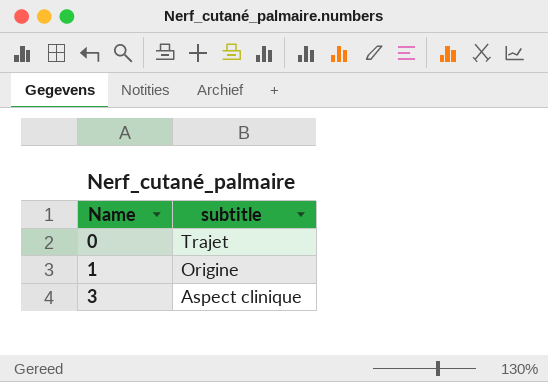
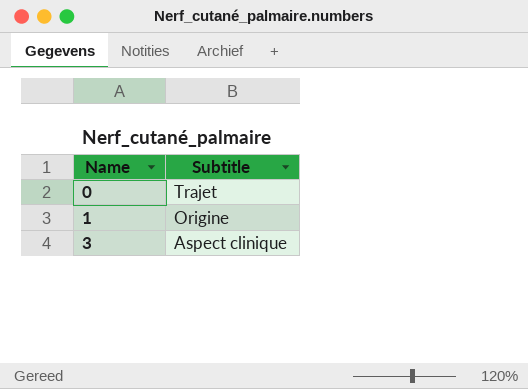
column name: subtitle -> Subtitle

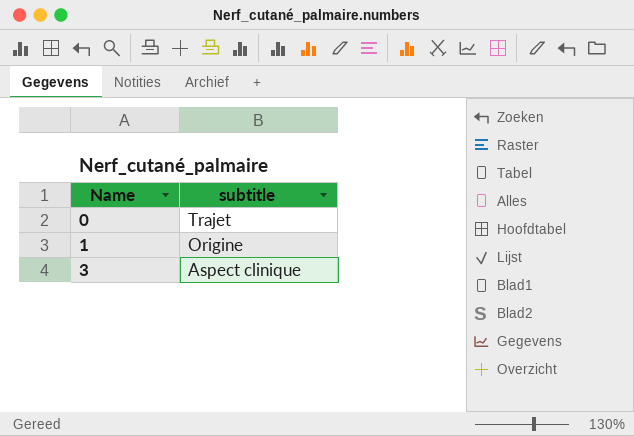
column name: Subtitle -> subtitle

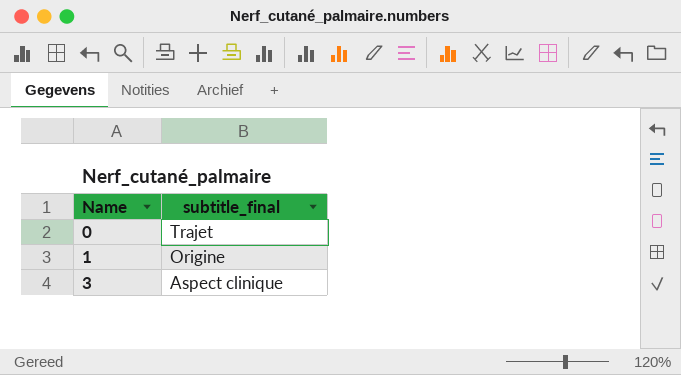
column name: subtitle -> subtitle_final

